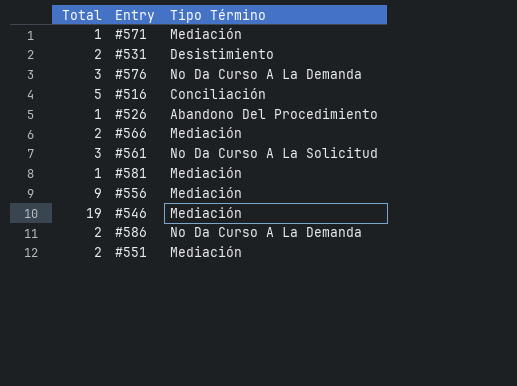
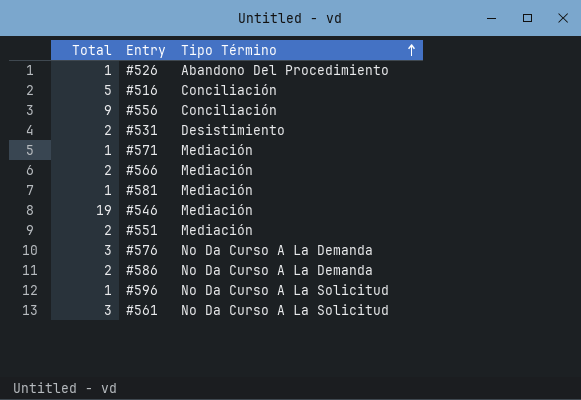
row order: none -> Tipo Término ascending
#556 | Tipo Término: Mediación -> Conciliación
row #596: none -> 1 | No Da Curso A La Solicitud

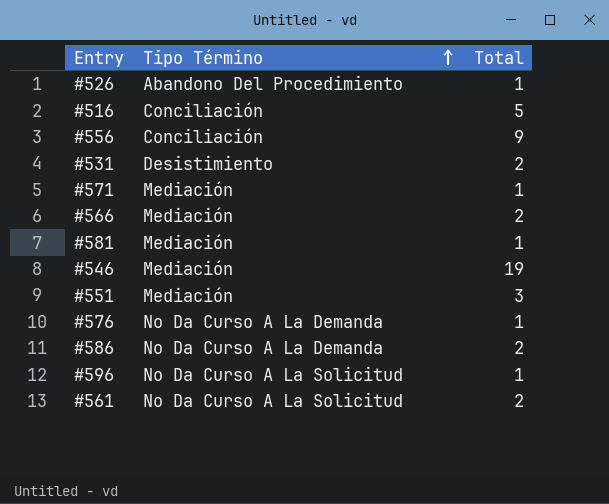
column Total | position: 1 -> 3
#551 | Total: 2 -> 3
#576 | Total: 3 -> 1
#561 | Total: 3 -> 2

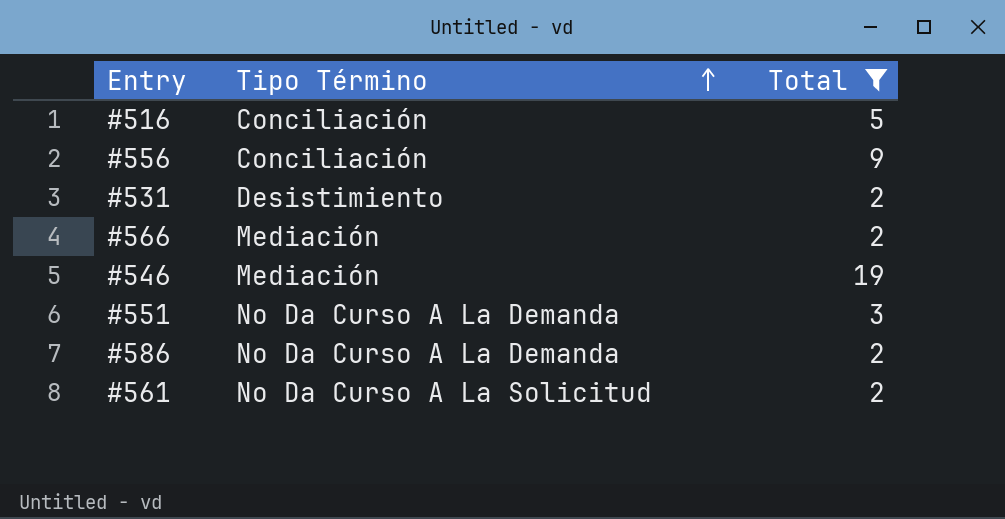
filter: none -> Total != 1
#551 | Tipo Término: Mediación -> No Da Curso A La Demanda

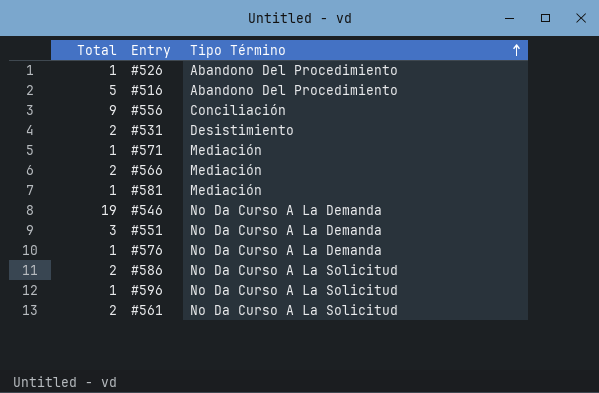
filter: Total != 1 -> none
column Total | position: 3 -> 1
#516 | Tipo Término: Conciliación -> Abandono Del Procedimiento
#546 | Tipo Término: Mediación -> No Da Curso A La Demanda
#586 | Tipo Término: No Da Curso A La Demanda -> No Da Curso A La Solicitud

